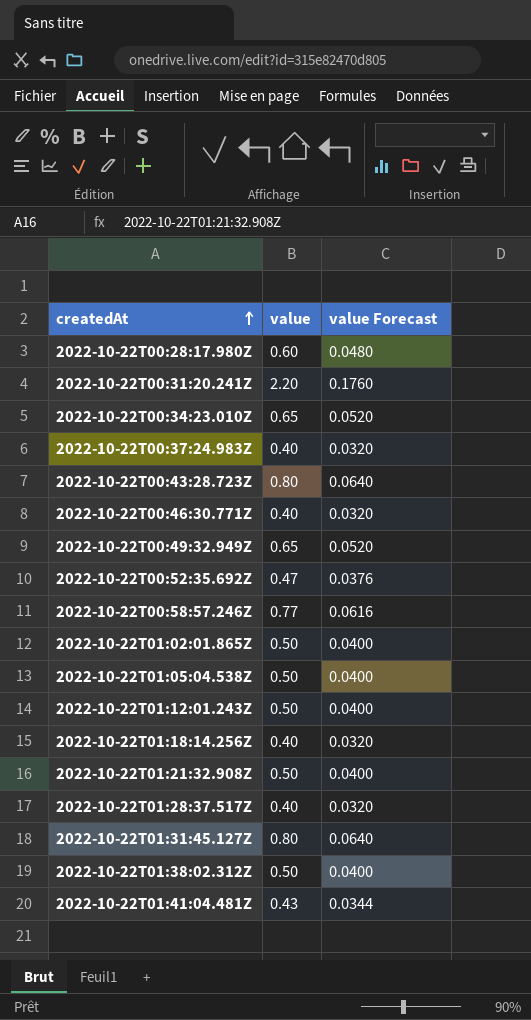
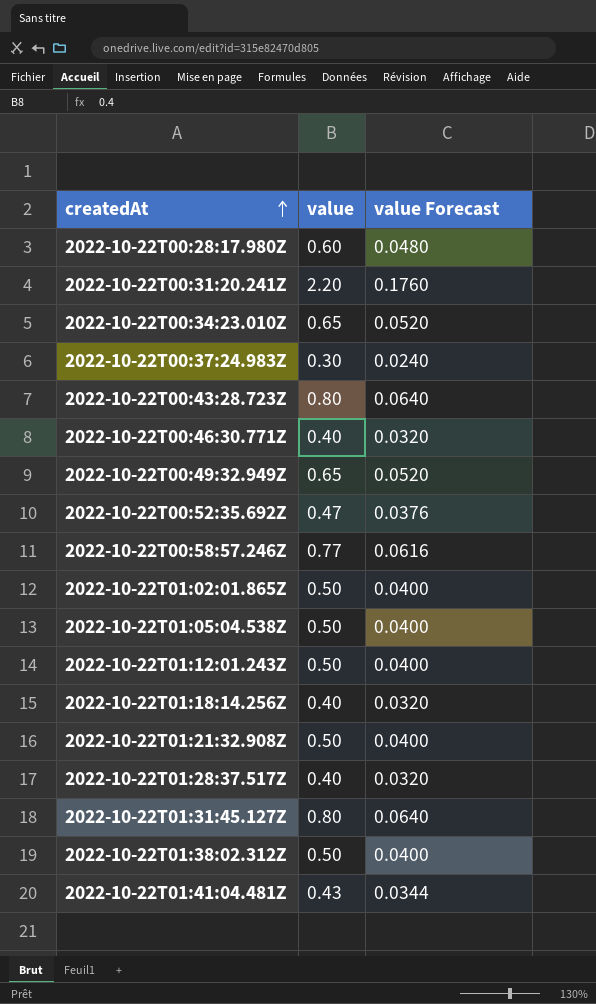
2022-10-22T00:37:24.983Z | value: 0.40 -> 0.30
2022-10-22T00:37:24.983Z | value Forecast: 0.0320 -> 0.0240

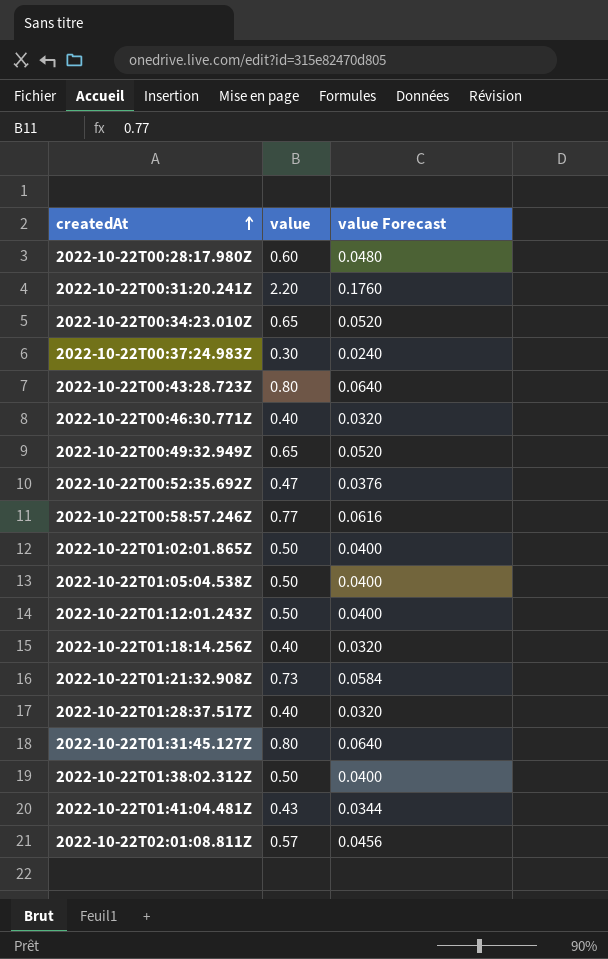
2022-10-22T01:21:32.908Z | value: 0.50 -> 0.73
2022-10-22T01:21:32.908Z | value Forecast: 0.0400 -> 0.0584
row 2022-10-22T02:01:08.811Z: none -> 0.57 | 0.0456

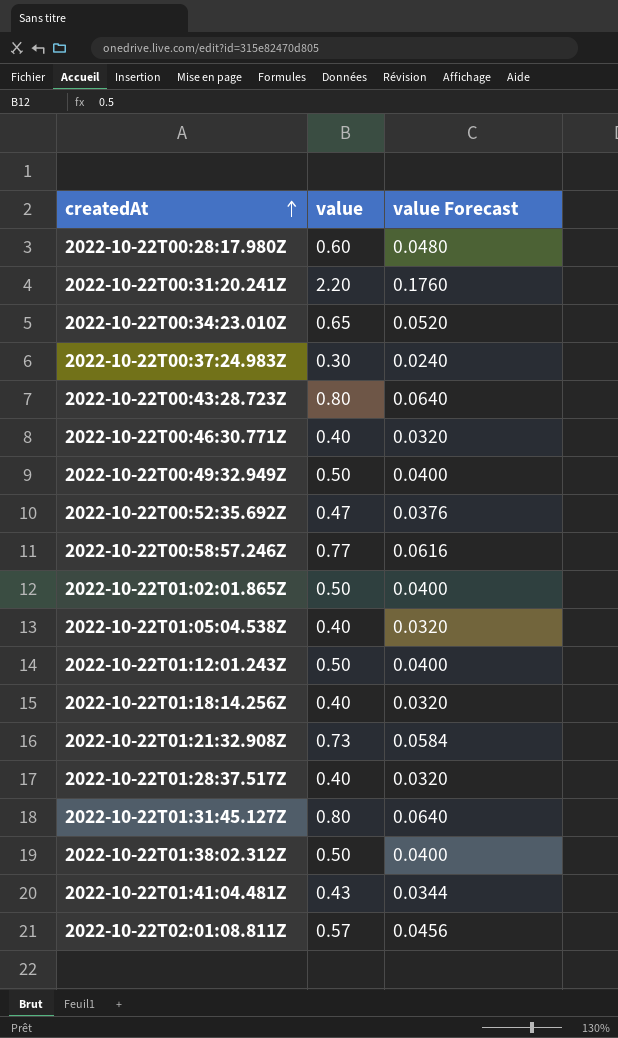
2022-10-22T00:49:32.949Z | value: 0.65 -> 0.50
2022-10-22T00:49:32.949Z | value Forecast: 0.0520 -> 0.0400
2022-10-22T01:05:04.538Z | value: 0.50 -> 0.40
2022-10-22T01:05:04.538Z | value Forecast: 0.0400 -> 0.0320

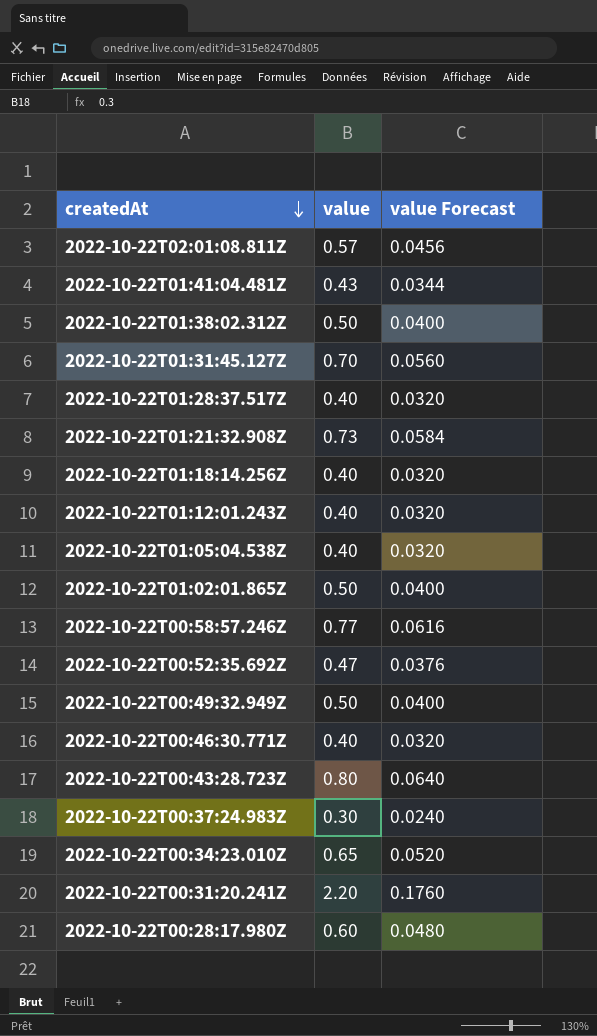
row order: createdAt ascending -> createdAt descending
2022-10-22T01:31:45.127Z | value: 0.80 -> 0.70
2022-10-22T01:31:45.127Z | value Forecast: 0.0640 -> 0.0560
2022-10-22T01:12:01.243Z | value: 0.50 -> 0.40
2022-10-22T01:12:01.243Z | value Forecast: 0.0400 -> 0.0320

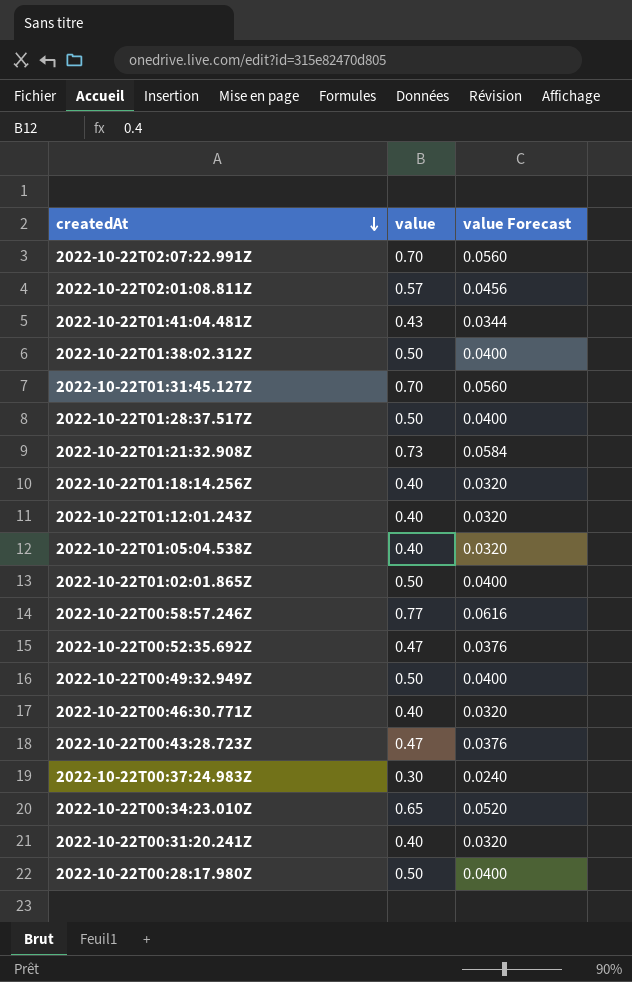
row 2022-10-22T02:07:22.991Z: none -> 0.70 | 0.0560
2022-10-22T01:28:37.517Z | value: 0.40 -> 0.50
2022-10-22T01:28:37.517Z | value Forecast: 0.0320 -> 0.0400
2022-10-22T00:43:28.723Z | value: 0.80 -> 0.47
2022-10-22T00:43:28.723Z | value Forecast: 0.0640 -> 0.0376
2022-10-22T00:31:20.241Z | value: 2.20 -> 0.40
2022-10-22T00:31:20.241Z | value Forecast: 0.1760 -> 0.0320
2022-10-22T00:28:17.980Z | value: 0.60 -> 0.50
2022-10-22T00:28:17.980Z | value Forecast: 0.0480 -> 0.0400

